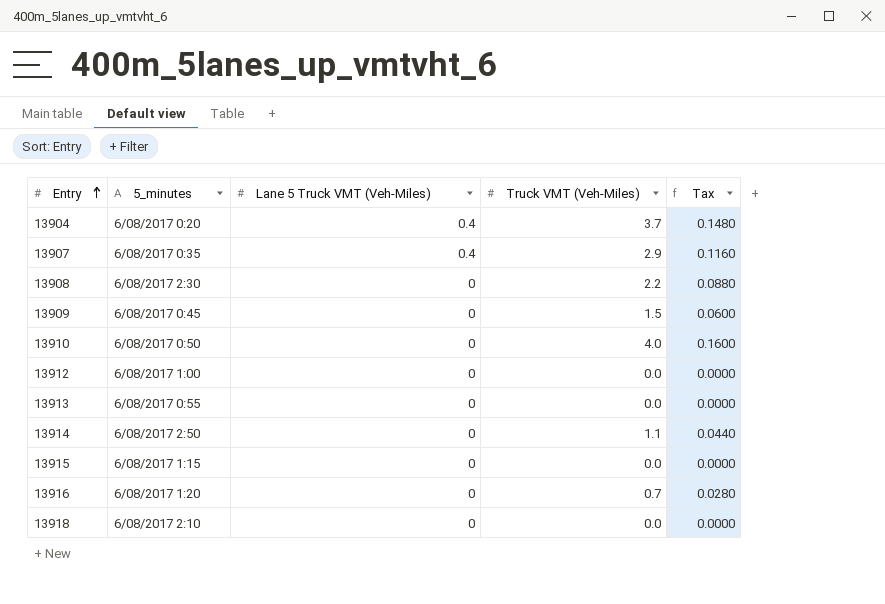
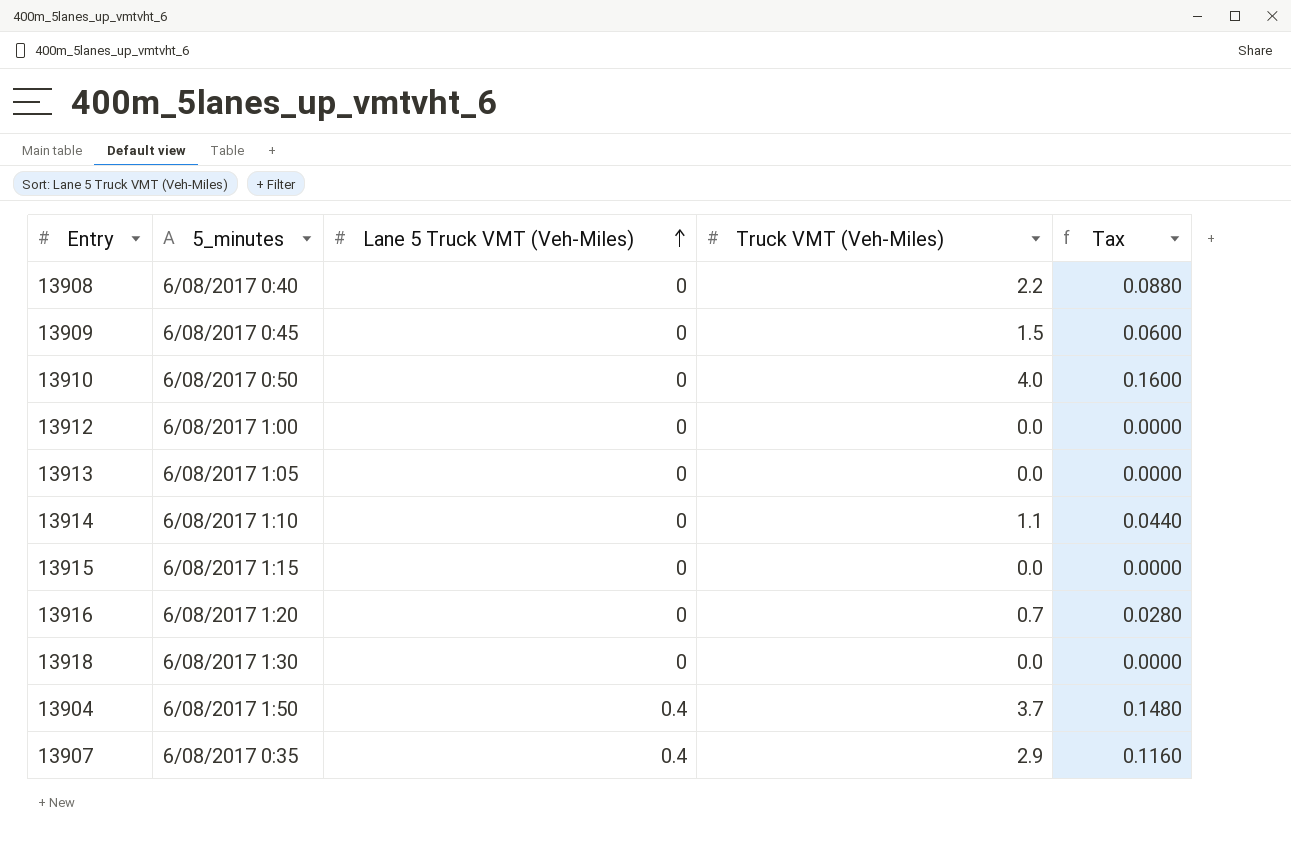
row order: Entry ascending -> Lane 5 Truck VMT (Veh-Miles) ascending
13908 | 5_minutes: 6/08/2017 2:30 -> 6/08/2017 0:40
13913 | 5_minutes: 6/08/2017 0:55 -> 6/08/2017 1:05
13914 | 5_minutes: 6/08/2017 2:50 -> 6/08/2017 1:10
13918 | 5_minutes: 6/08/2017 2:10 -> 6/08/2017 1:30
13904 | 5_minutes: 6/08/2017 0:20 -> 6/08/2017 1:50

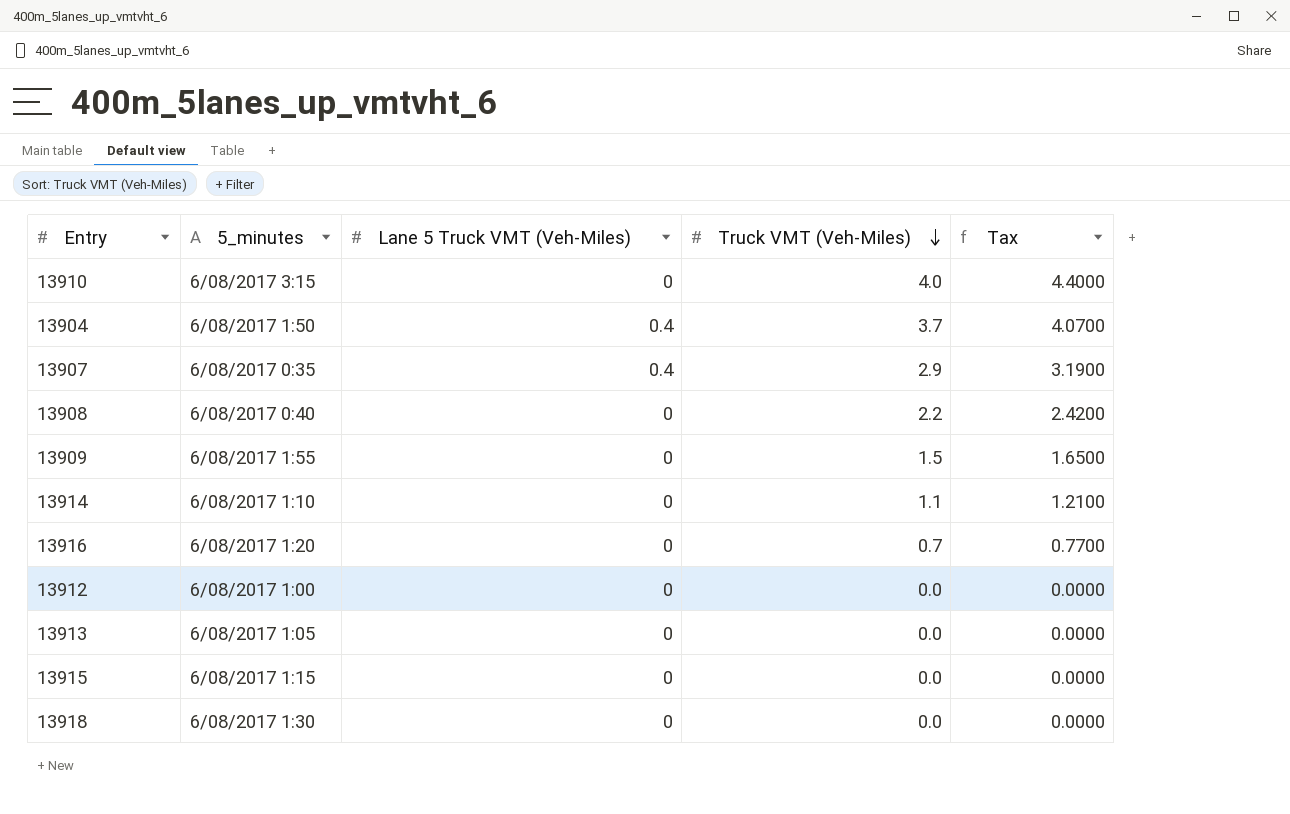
row order: Lane 5 Truck VMT (Veh-Miles) ascending -> Truck VMT (Veh-Miles) descending
column Tax | formula: [Truck VMT (Veh-Miles)] * 0.04 -> [Truck VMT (Veh-Miles)] * 1.1
13910 | 5_minutes: 6/08/2017 0:50 -> 6/08/2017 3:15
13909 | 5_minutes: 6/08/2017 0:45 -> 6/08/2017 1:55

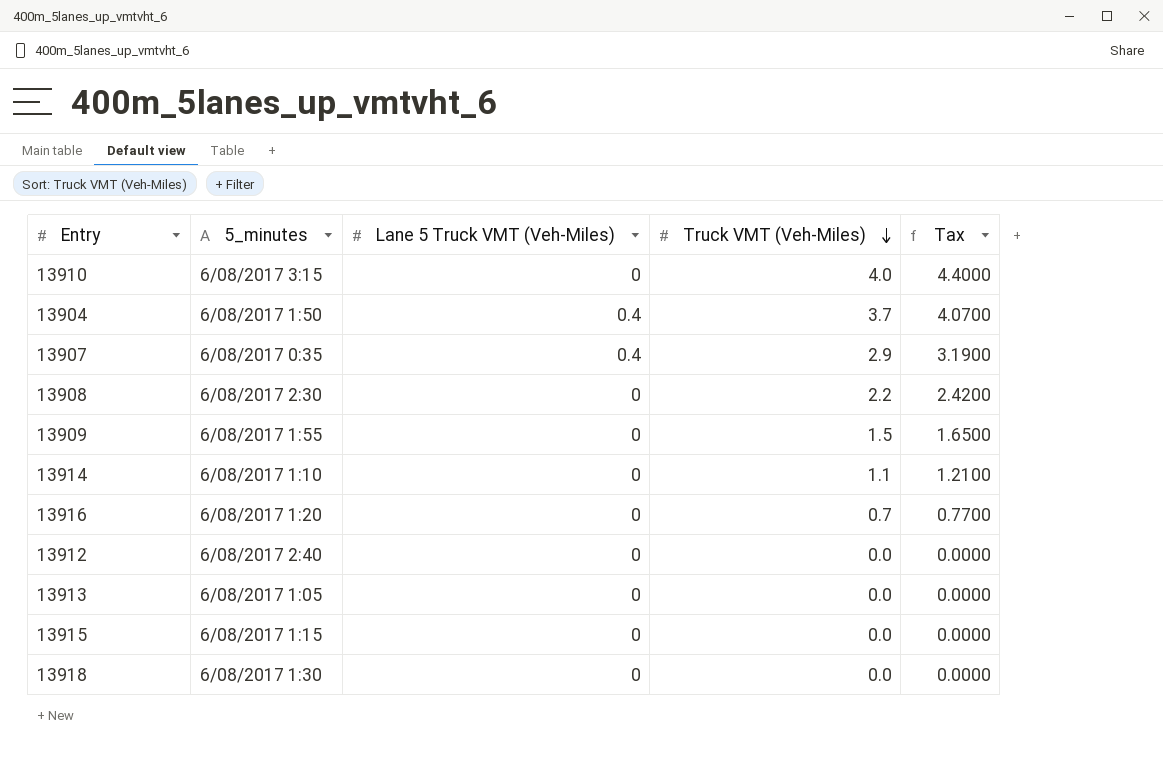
13908 | 5_minutes: 6/08/2017 0:40 -> 6/08/2017 2:30
13912 | 5_minutes: 6/08/2017 1:00 -> 6/08/2017 2:40

